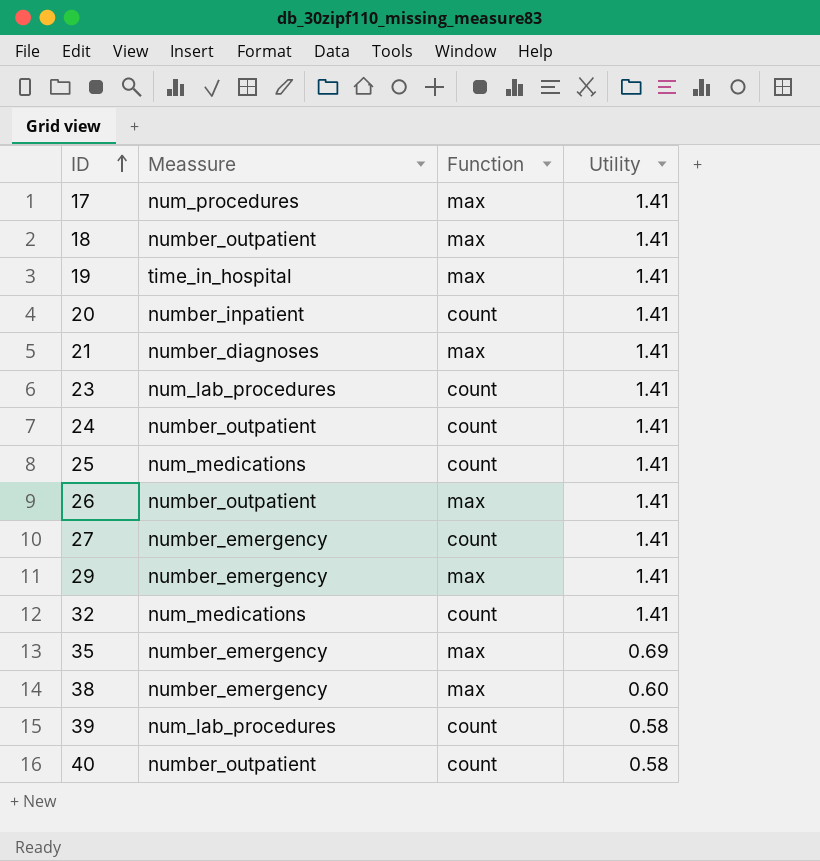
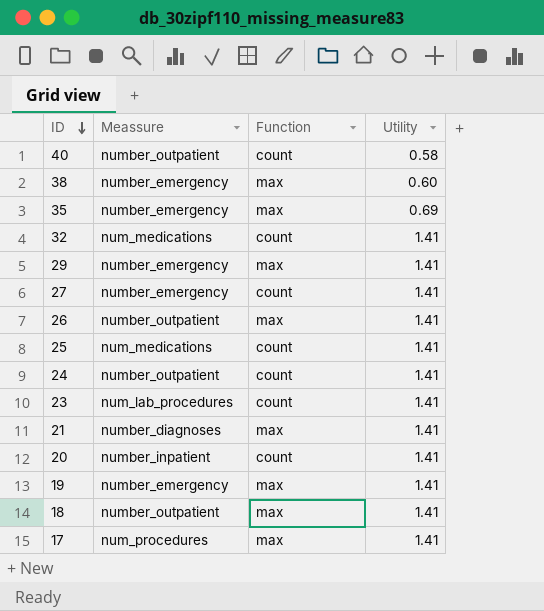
row order: ID ascending -> ID descending
row 39: num_lab_procedures | count | 0.58 -> none
19 | Meassure: time_in_hospital -> number_emergency

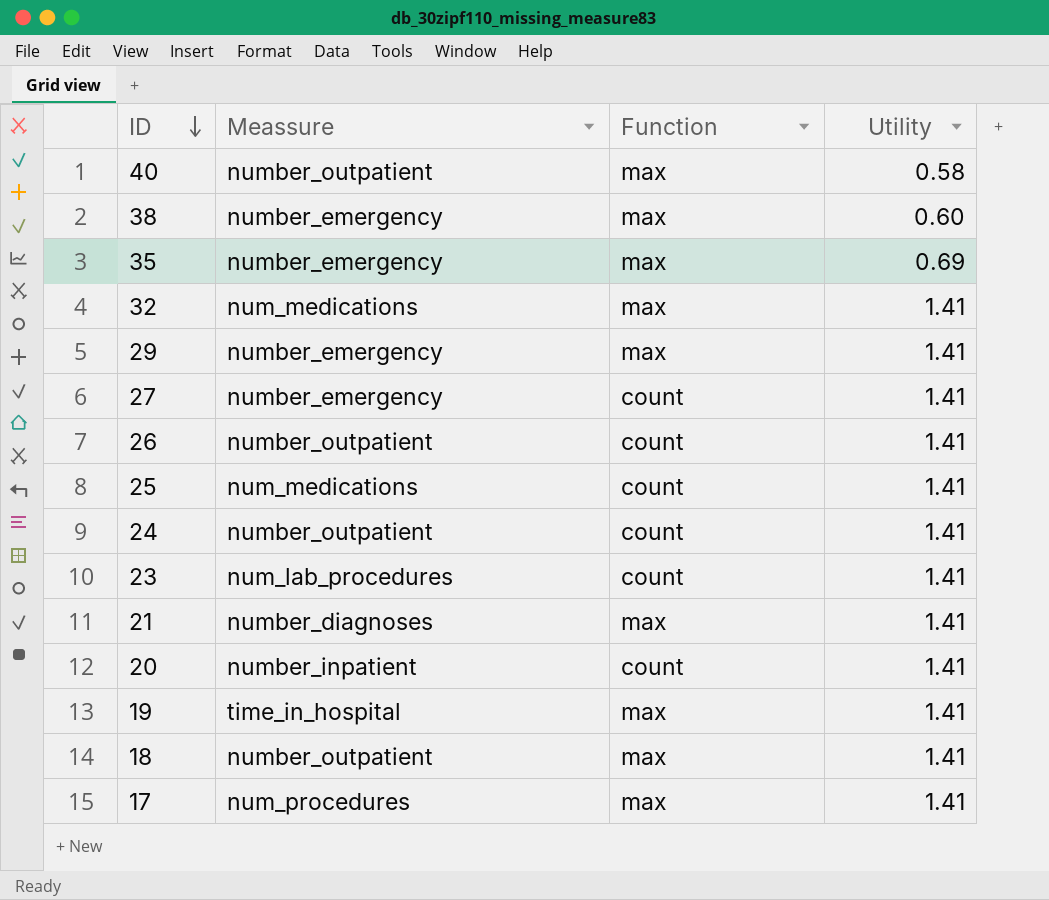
40 | Function: count -> max
32 | Function: count -> max
26 | Function: max -> count
19 | Meassure: number_emergency -> time_in_hospital

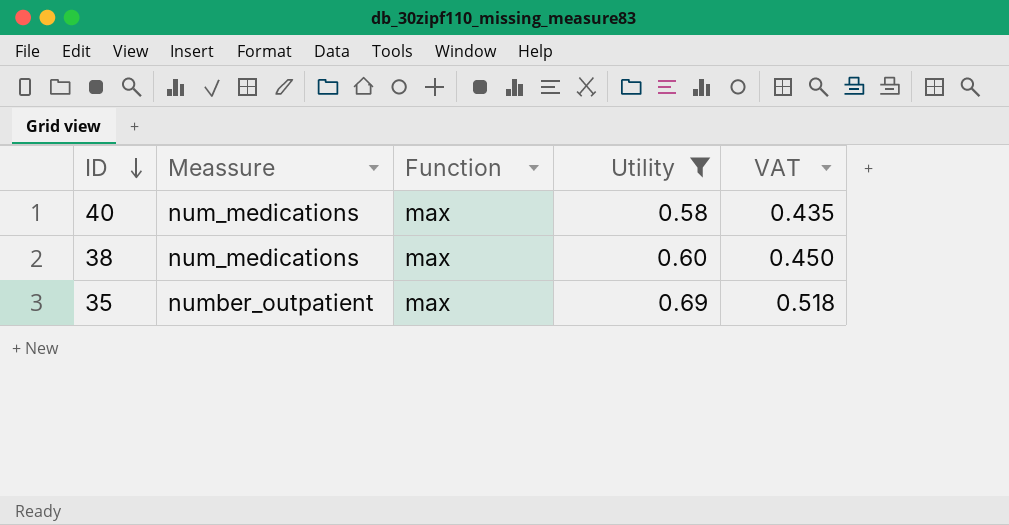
filter: none -> Utility != 1.41
column VAT | formula: none -> [Utility] * 0.75
40 | Meassure: number_outpatient -> num_medications
38 | Meassure: number_emergency -> num_medications
35 | Meassure: number_emergency -> number_outpatient

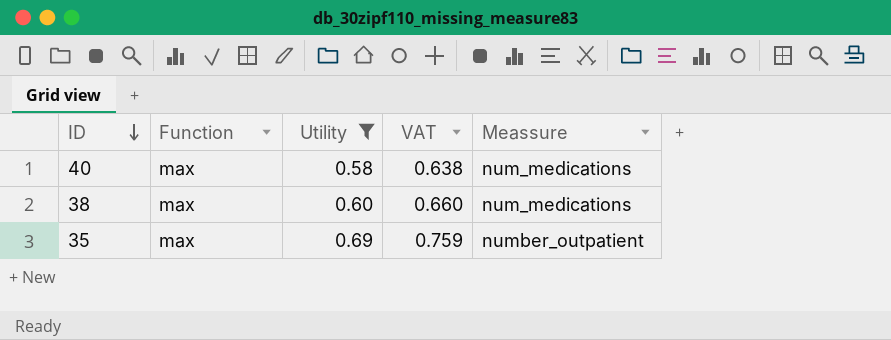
column VAT | formula: [Utility] * 0.75 -> [Utility] * 1.1
column Meassure | position: 2 -> 5

